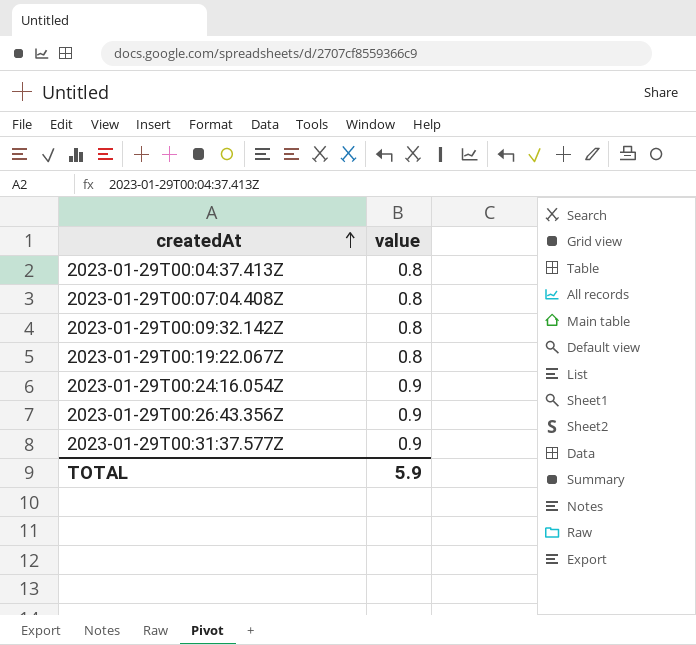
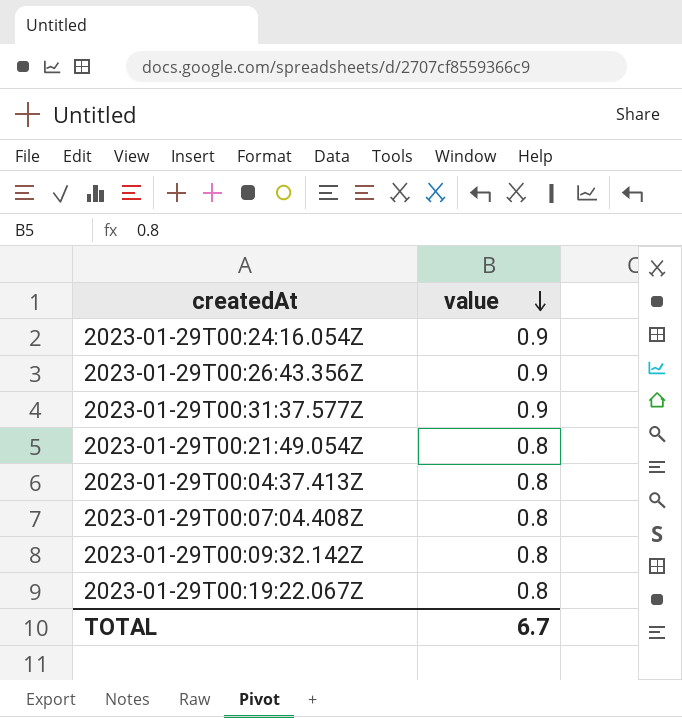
row order: createdAt ascending -> value descending
row 2023-01-29T00:21:49.054Z: none -> 0.8
TOTAL | value: 5.9 -> 6.7

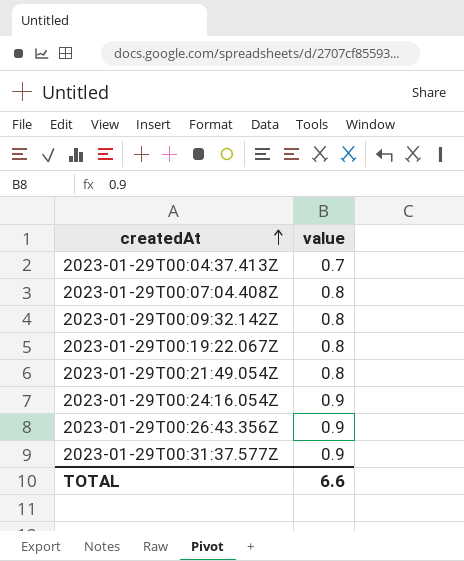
row order: value descending -> createdAt ascending
2023-01-29T00:04:37.413Z | value: 0.8 -> 0.7
TOTAL | value: 6.7 -> 6.6

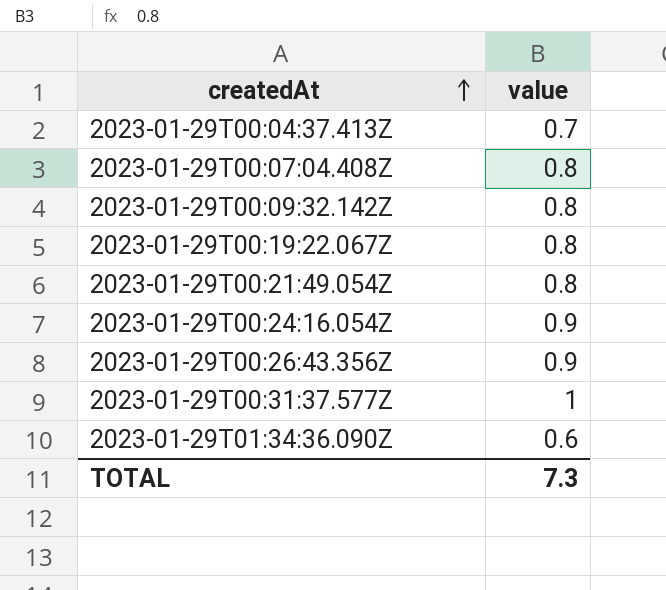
2023-01-29T00:31:37.577Z | value: 0.9 -> 1
row 2023-01-29T01:34:36.090Z: none -> 0.6
TOTAL | value: 6.6 -> 7.3

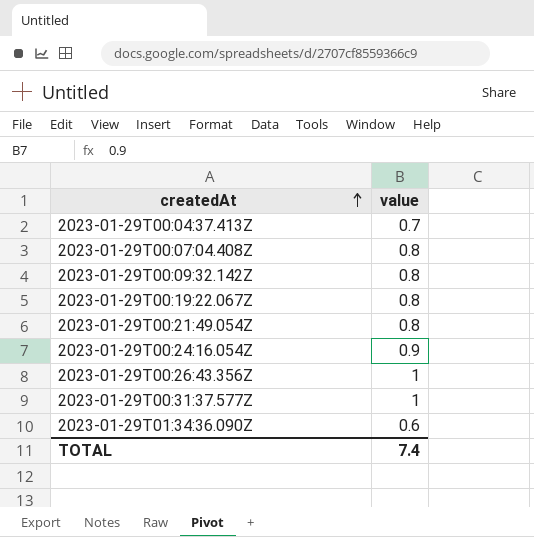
2023-01-29T00:26:43.356Z | value: 0.9 -> 1
TOTAL | value: 7.3 -> 7.4

